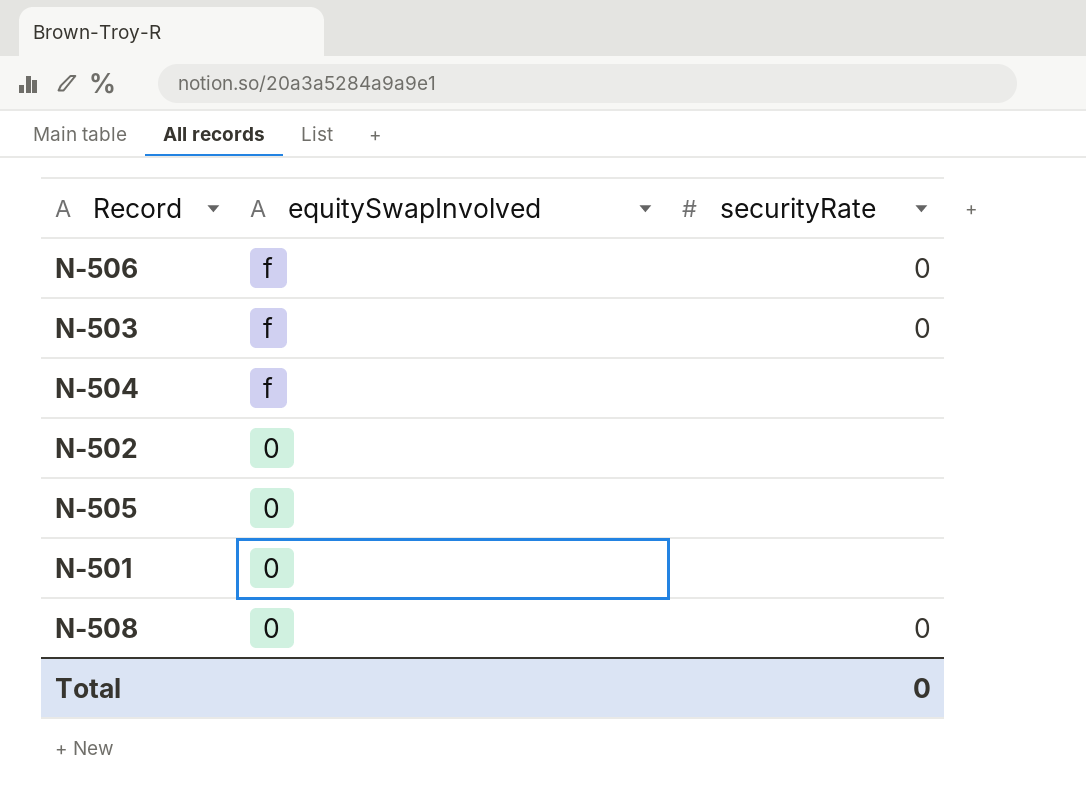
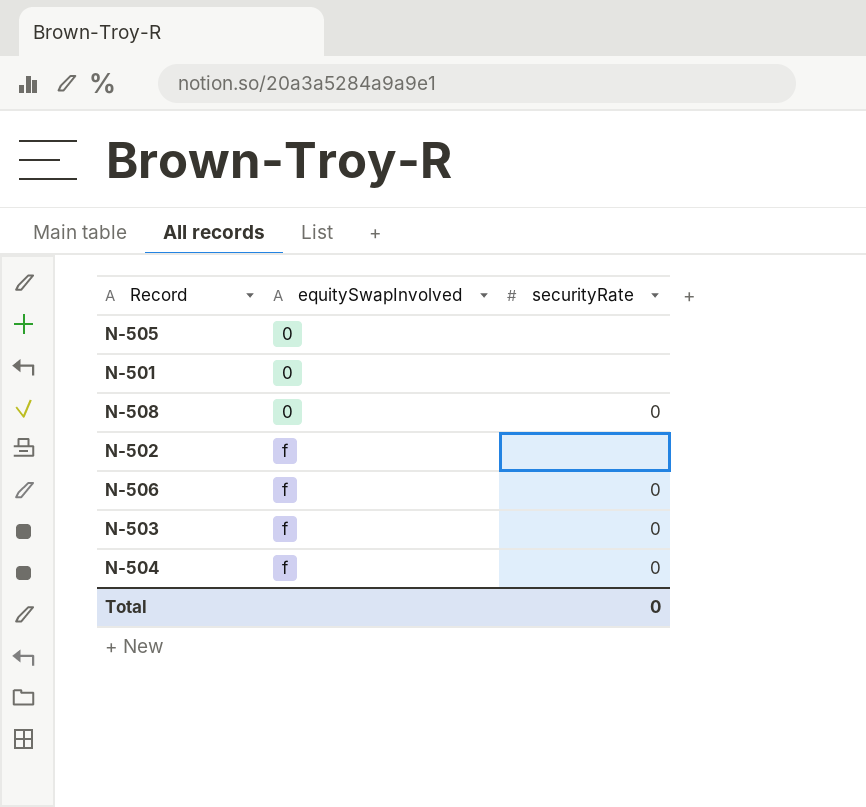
row order: equitySwapInvolved descending -> equitySwapInvolved ascending
N-502 | equitySwapInvolved: 0 -> f
N-504 | securityRate: none -> 0

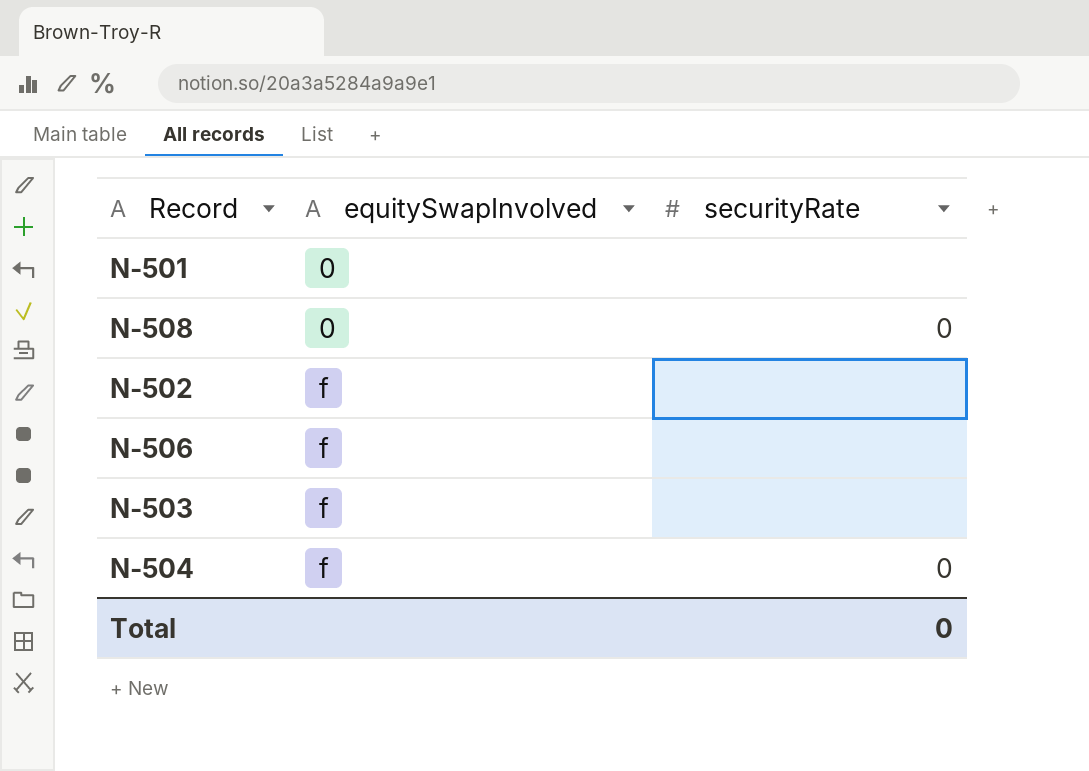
row N-505: 0 | none -> none
N-506 | securityRate: 0 -> none
N-503 | securityRate: 0 -> none

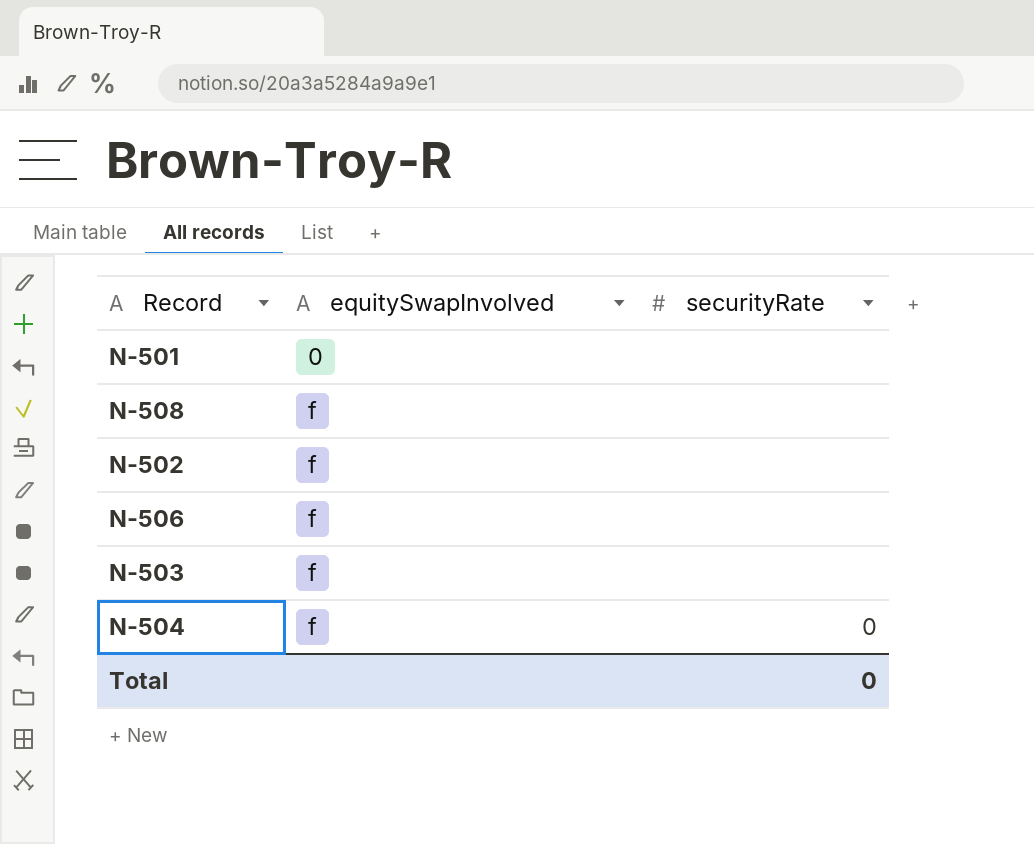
N-508 | equitySwapInvolved: 0 -> f
N-508 | securityRate: 0 -> none

